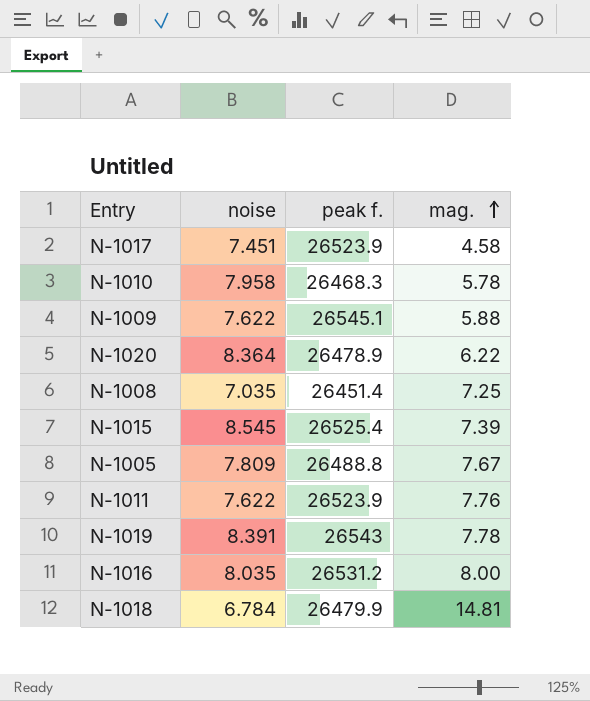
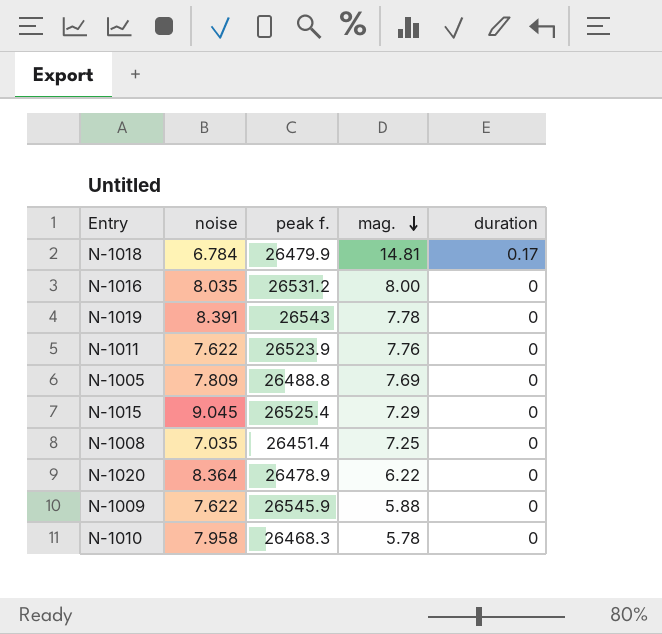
row order: mag. ascending -> mag. descending
column duration | position: none -> 5
row N-1017: 7.451 | 26523.9 | 4.58 -> none
N-1005 | mag.: 7.67 -> 7.69
N-1015 | noise: 8.545 -> 9.045
N-1015 | mag.: 7.39 -> 7.29
N-1009 | peak f.: 26545.1 -> 26545.9

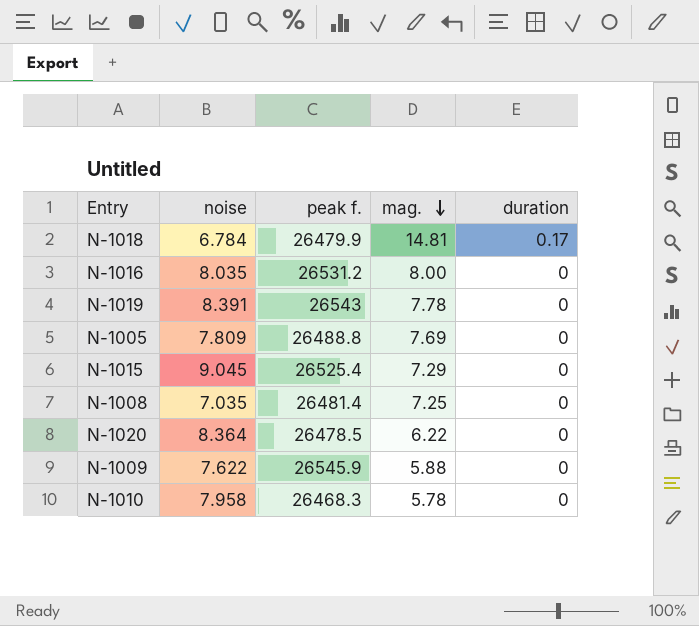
row N-1011: 7.622 | 26523.9 | 7.76 | 0 -> none
N-1008 | peak f.: 26451.4 -> 26481.4
N-1020 | peak f.: 26478.9 -> 26478.5

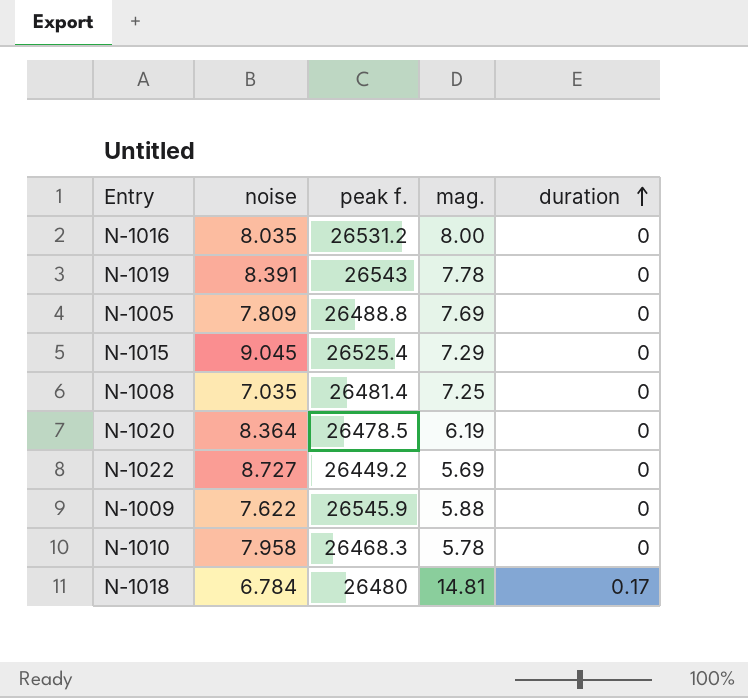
row order: mag. descending -> duration ascending
N-1020 | mag.: 6.22 -> 6.19
row N-1022: none -> 8.727 | 26449.2 | 5.69 | 0
N-1018 | peak f.: 26479.9 -> 26480

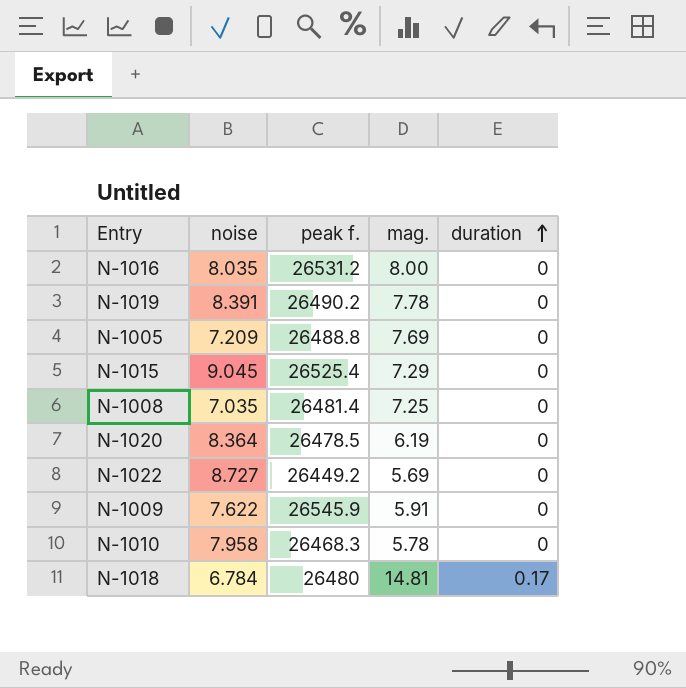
N-1019 | peak f.: 26543 -> 26490.2
N-1005 | noise: 7.809 -> 7.209
N-1009 | mag.: 5.88 -> 5.91

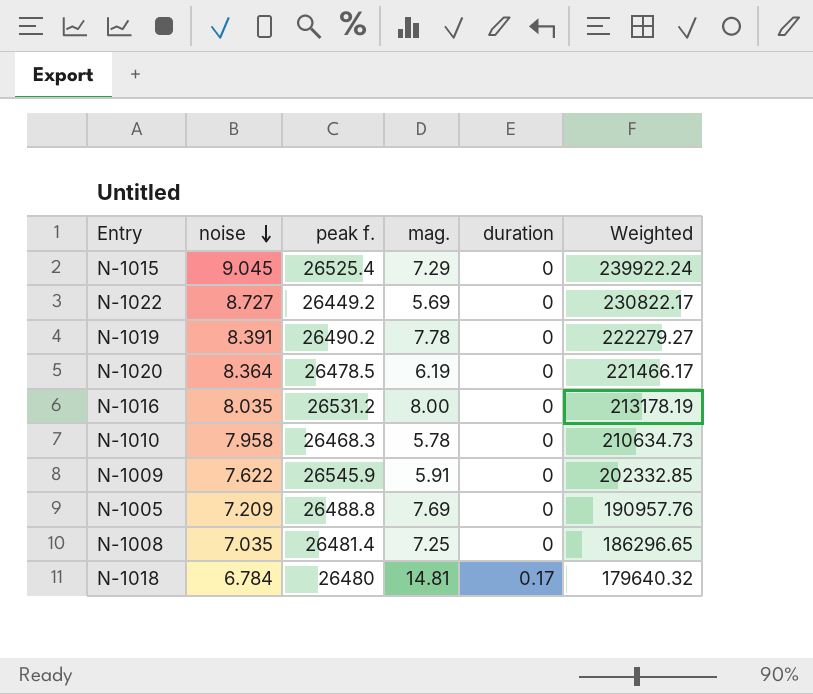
row order: duration ascending -> noise descending
column Weighted | formula: none -> [noise] * [peak f.]

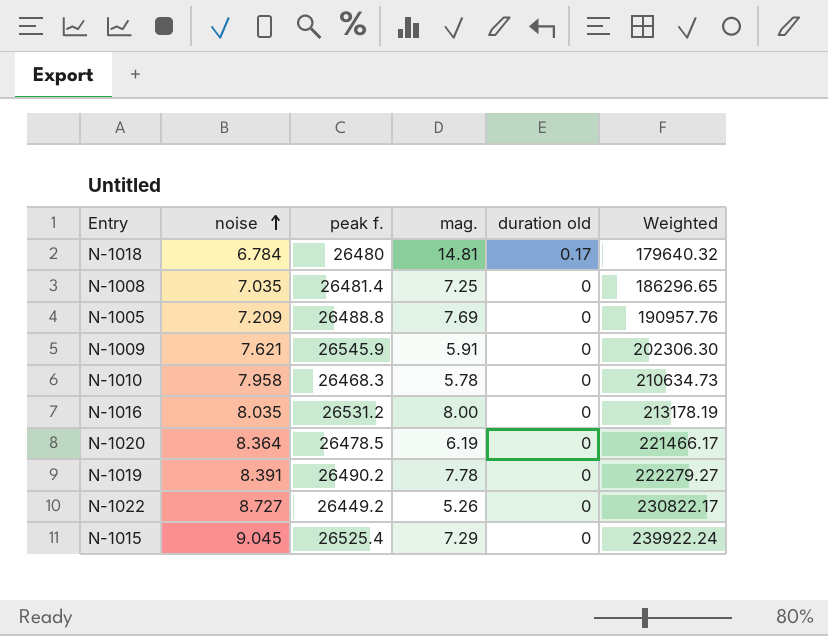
row order: noise descending -> noise ascending
column name: duration -> duration old
N-1009 | noise: 7.622 -> 7.621
N-1009 | Weighted: 202332.85 -> 202306.30
N-1022 | mag.: 5.69 -> 5.26

